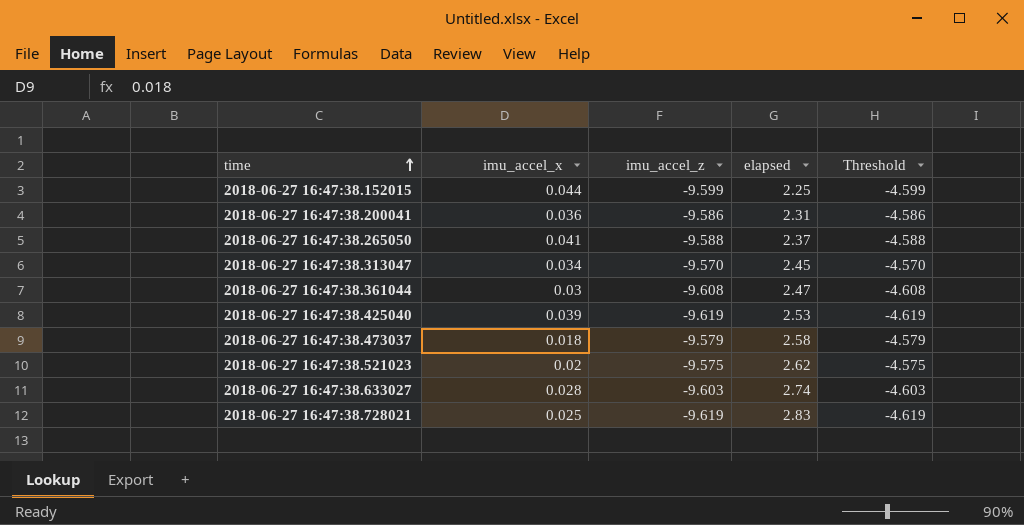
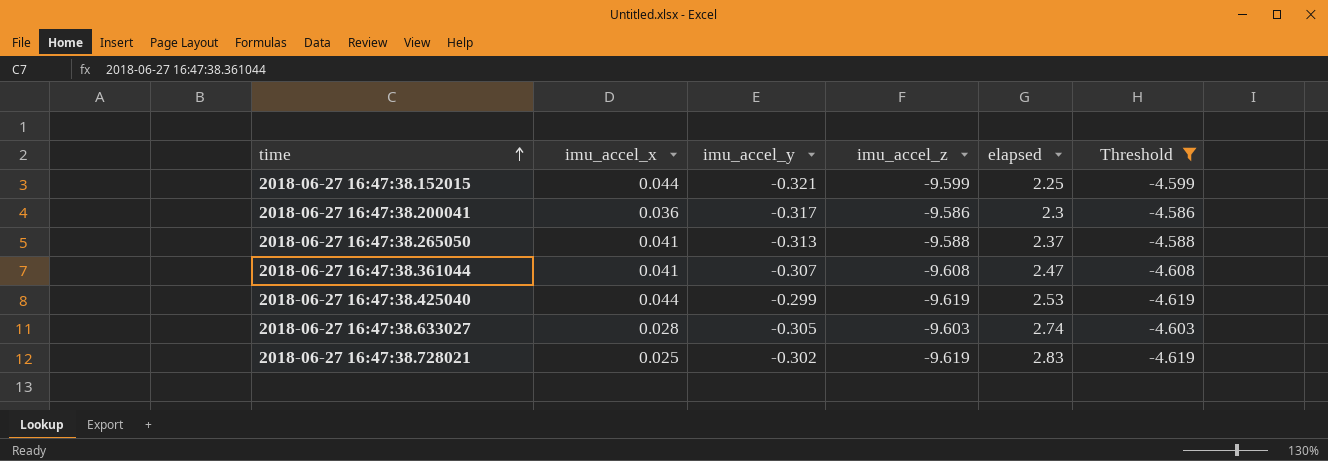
filter: none -> Threshold <= -4.586
column imu_accel_y | position: none -> 3
2018-06-27 16:47:38.200041 | elapsed: 2.31 -> 2.3
2018-06-27 16:47:38.361044 | imu_accel_x: 0.03 -> 0.041
2018-06-27 16:47:38.425040 | imu_accel_x: 0.039 -> 0.044

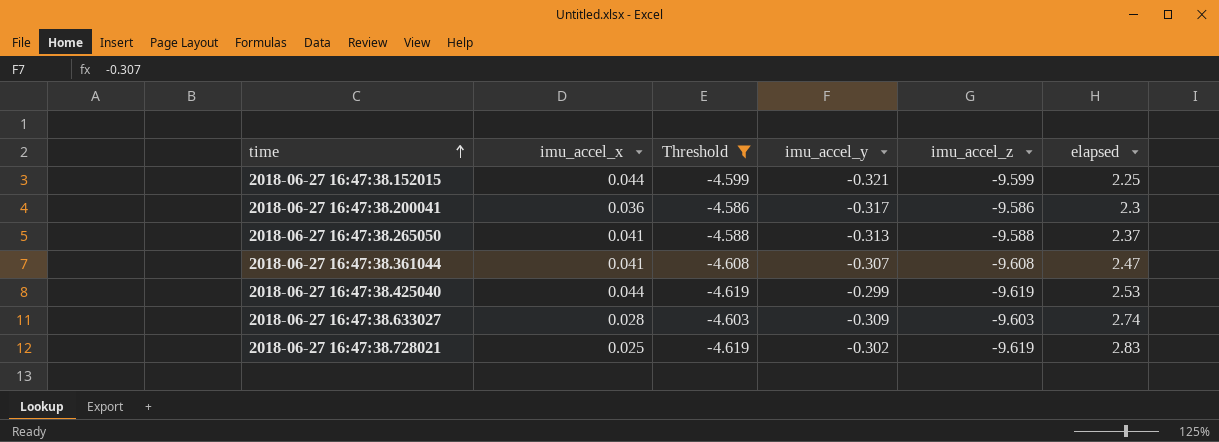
column Threshold | position: 6 -> 3
2018-06-27 16:47:38.633027 | imu_accel_y: -0.305 -> -0.309

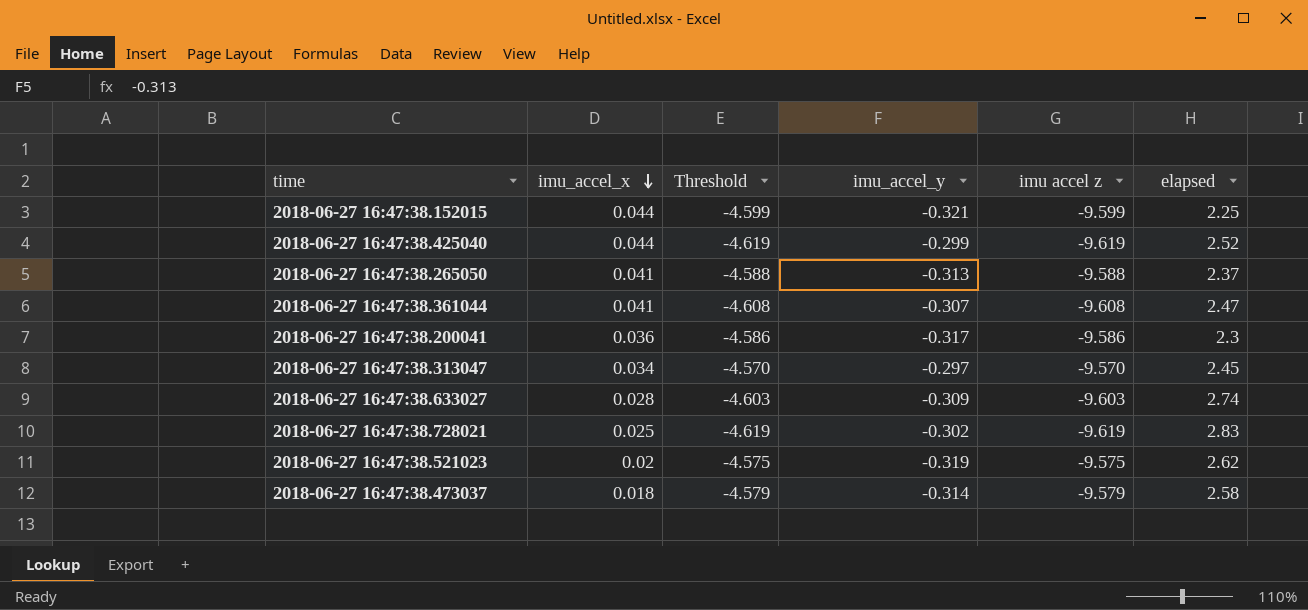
filter: Threshold <= -4.586 -> none
row order: time ascending -> imu_accel_x descending
column name: imu_accel_z -> imu accel z
2018-06-27 16:47:38.425040 | elapsed: 2.53 -> 2.52

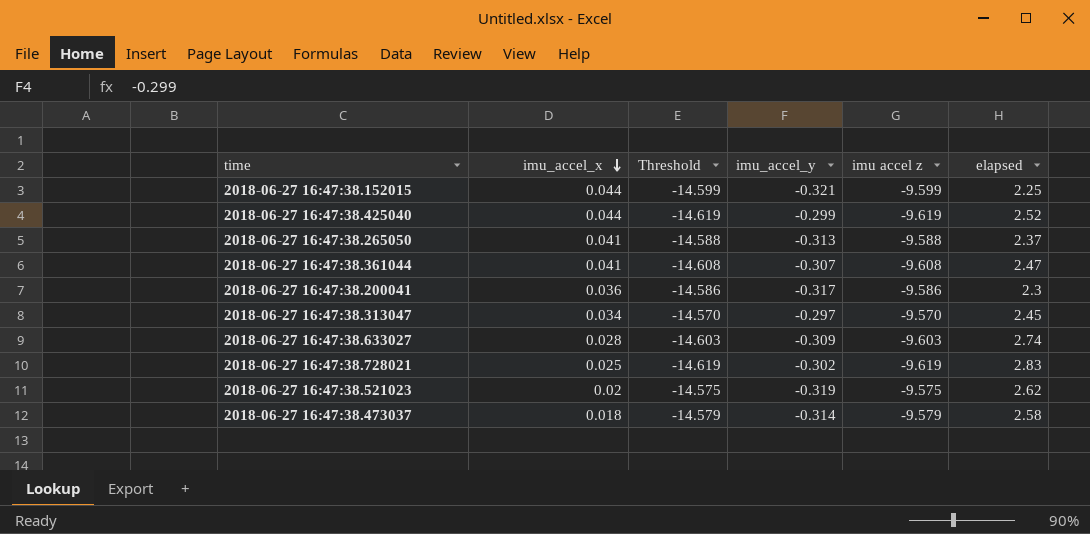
column Threshold | formula: [imu accel z] + 5 -> [imu accel z] - 5

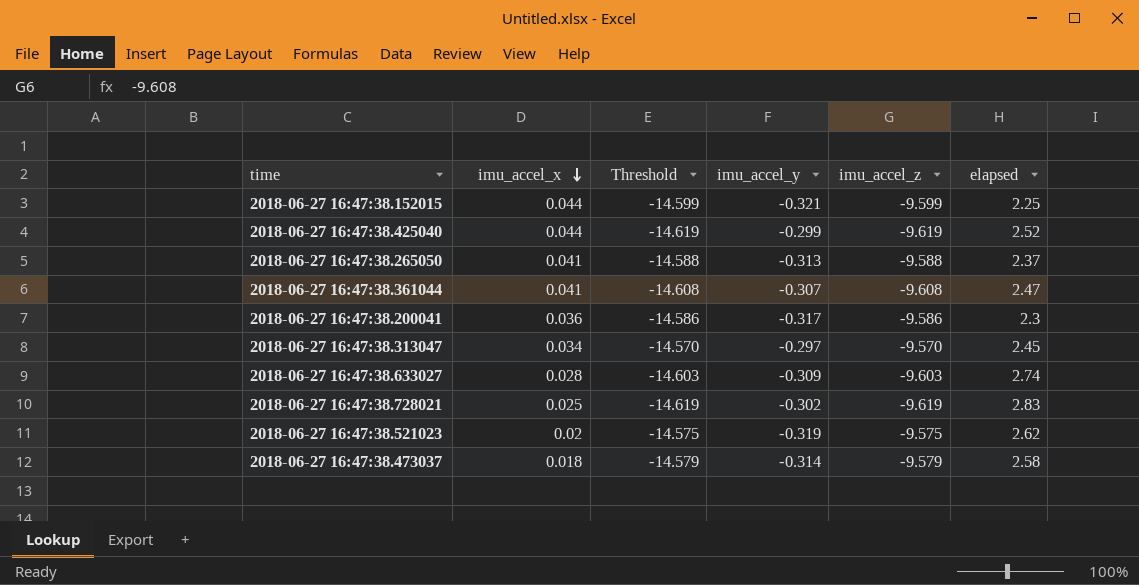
column name: imu accel z -> imu_accel_z

